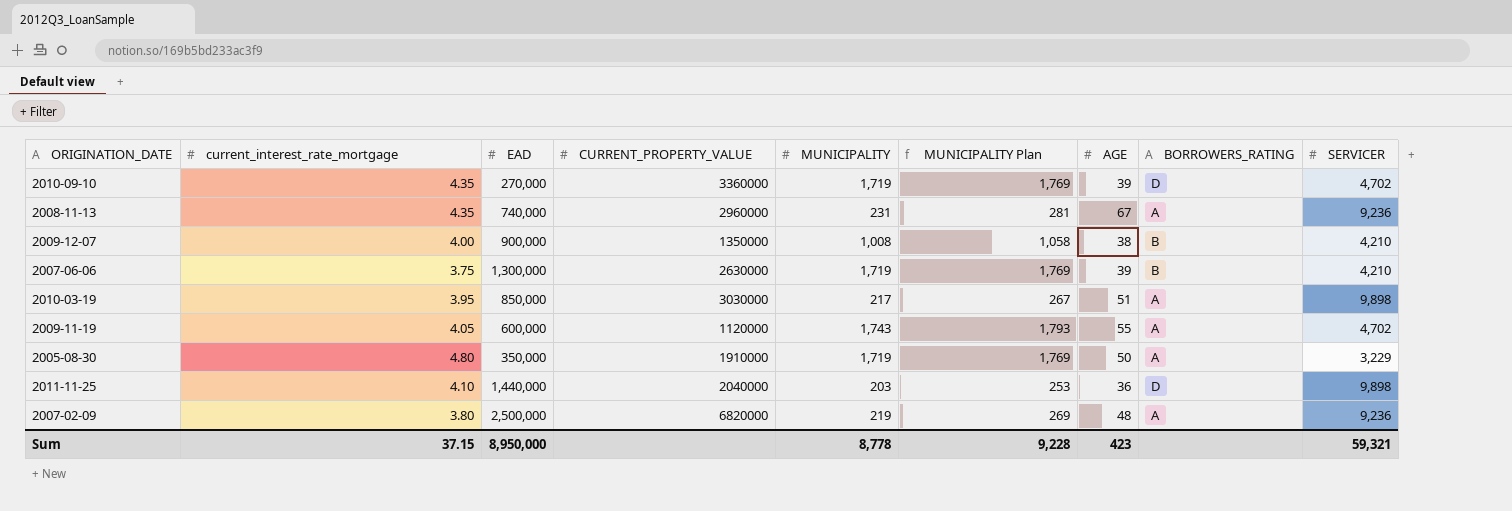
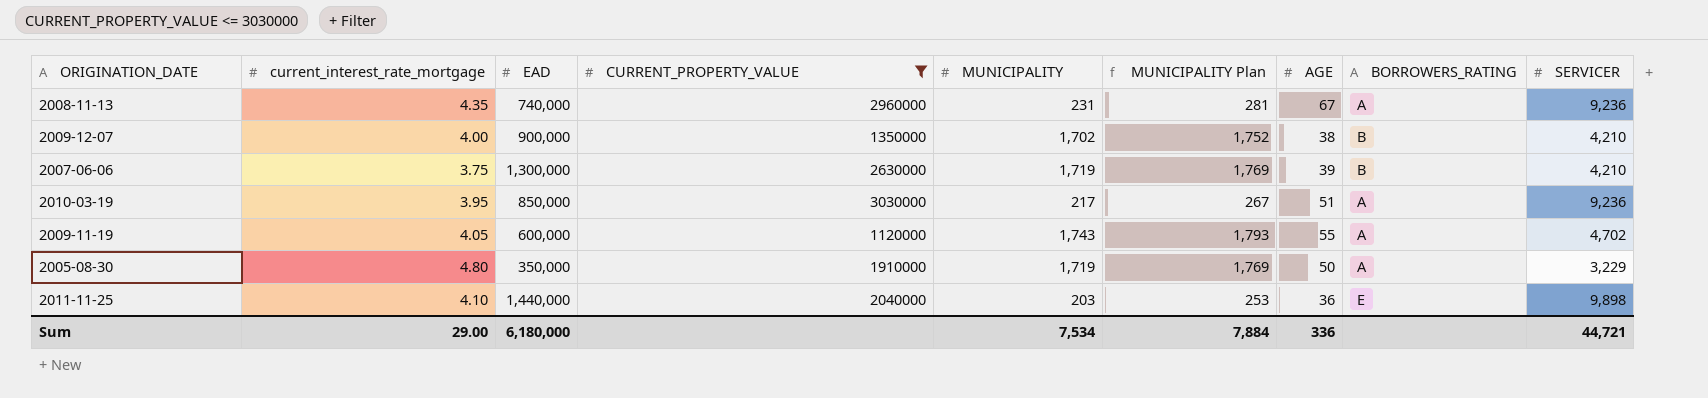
filter: none -> CURRENT_PROPERTY_VALUE <= 3030000
2009-12-07 | MUNICIPALITY: 1,008 -> 1,702
2009-12-07 | MUNICIPALITY Plan: 1,058 -> 1,752
2010-03-19 | SERVICER: 9,898 -> 9,236
2011-11-25 | BORROWERS_RATING: D -> E
Sum | current_interest_rate_mortgage: 37.15 -> 29.00
Sum | EAD: 8,950,000 -> 6,180,000
Sum | MUNICIPALITY: 8,778 -> 7,534
Sum | MUNICIPALITY Plan: 9,228 -> 7,884
Sum | AGE: 423 -> 336
Sum | SERVICER: 59,321 -> 44,721

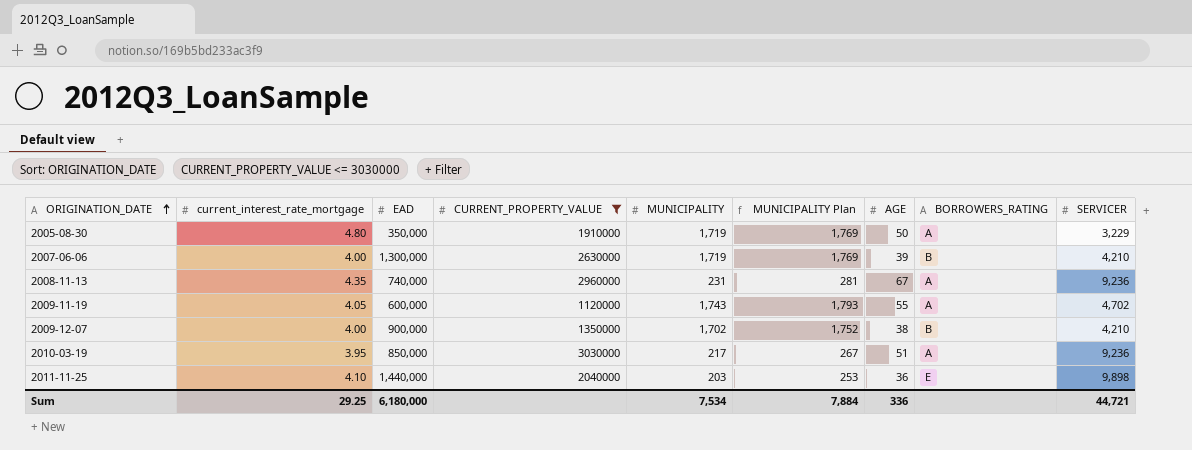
row order: none -> ORIGINATION_DATE ascending
2007-06-06 | current_interest_rate_mortgage: 3.75 -> 4.00
Sum | current_interest_rate_mortgage: 29.00 -> 29.25

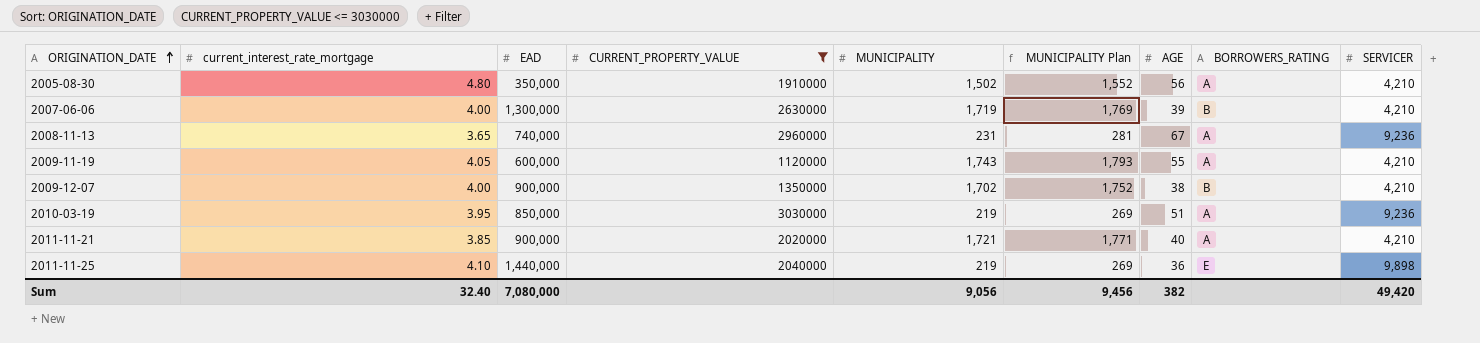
2005-08-30 | MUNICIPALITY: 1,719 -> 1,502
2005-08-30 | MUNICIPALITY Plan: 1,769 -> 1,552
2005-08-30 | AGE: 50 -> 56
2005-08-30 | SERVICER: 3,229 -> 4,210
2008-11-13 | current_interest_rate_mortgage: 4.35 -> 3.65
2009-11-19 | SERVICER: 4,702 -> 4,210
2010-03-19 | MUNICIPALITY: 217 -> 219
2010-03-19 | MUNICIPALITY Plan: 267 -> 269
row 2011-11-21: none -> 3.85 | 900,000 | 2020000 | 1,721 | 1,771 | 40 | A | 4,210
2011-11-25 | MUNICIPALITY: 203 -> 219
2011-11-25 | MUNICIPALITY Plan: 253 -> 269
Sum | current_interest_rate_mortgage: 29.25 -> 32.40
Sum | EAD: 6,180,000 -> 7,080,000
Sum | MUNICIPALITY: 7,534 -> 9,056
Sum | MUNICIPALITY Plan: 7,884 -> 9,456
Sum | AGE: 336 -> 382
Sum | SERVICER: 44,721 -> 49,420

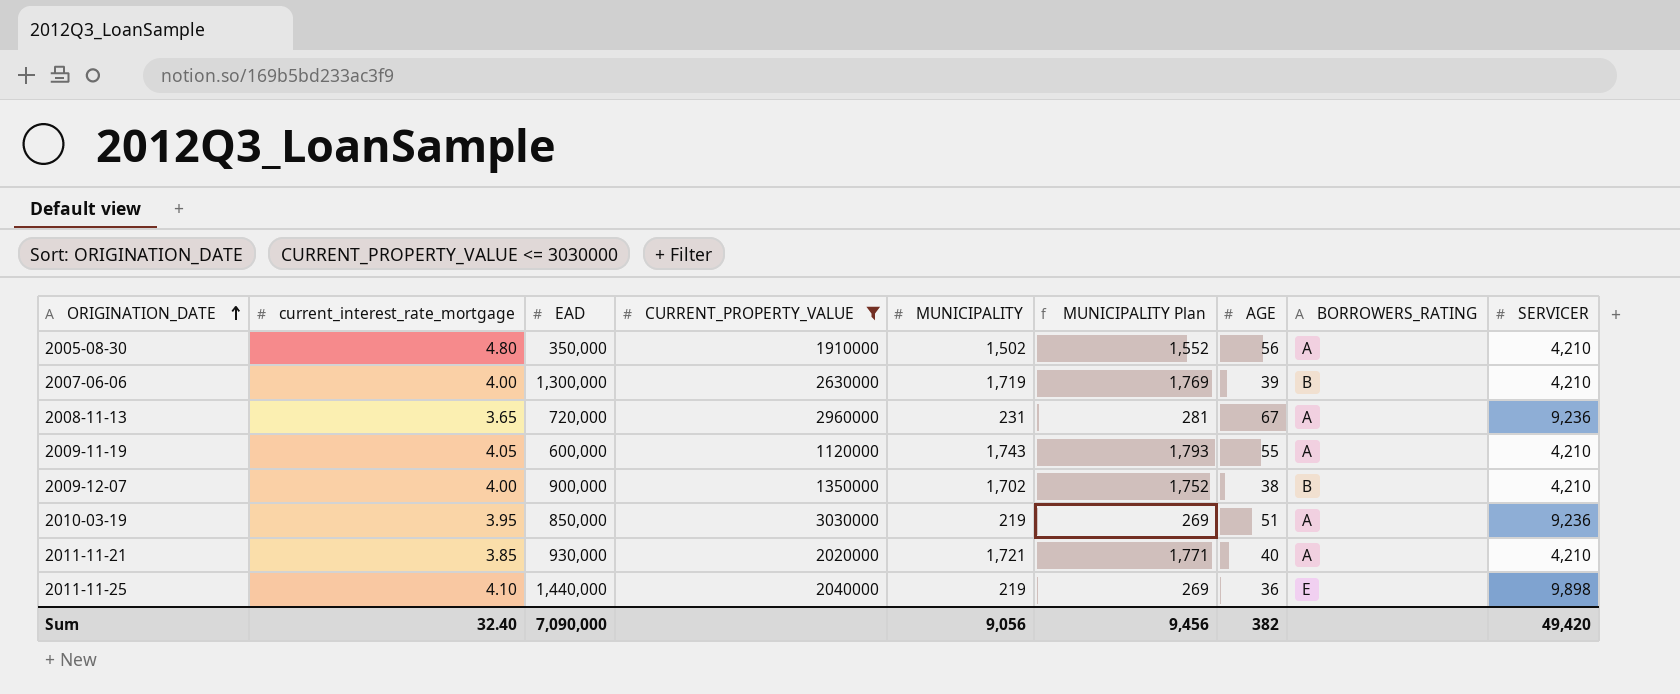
2008-11-13 | EAD: 740,000 -> 720,000
2011-11-21 | EAD: 900,000 -> 930,000
Sum | EAD: 7,080,000 -> 7,090,000

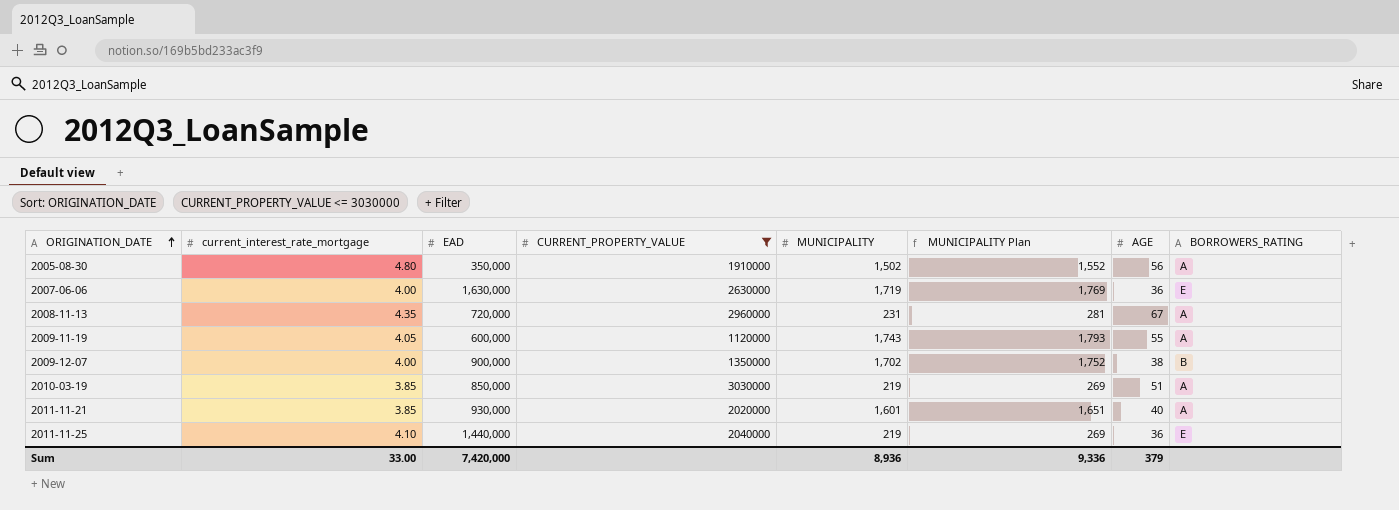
column SERVICER | position: 9 -> none
2007-06-06 | EAD: 1,300,000 -> 1,630,000
2007-06-06 | AGE: 39 -> 36
2007-06-06 | BORROWERS_RATING: B -> E
2008-11-13 | current_interest_rate_mortgage: 3.65 -> 4.35
2010-03-19 | current_interest_rate_mortgage: 3.95 -> 3.85
2011-11-21 | MUNICIPALITY: 1,721 -> 1,601
2011-11-21 | MUNICIPALITY Plan: 1,771 -> 1,651
Sum | current_interest_rate_mortgage: 32.40 -> 33.00
Sum | EAD: 7,090,000 -> 7,420,000
Sum | MUNICIPALITY: 9,056 -> 8,936
Sum | MUNICIPALITY Plan: 9,456 -> 9,336
Sum | AGE: 382 -> 379

